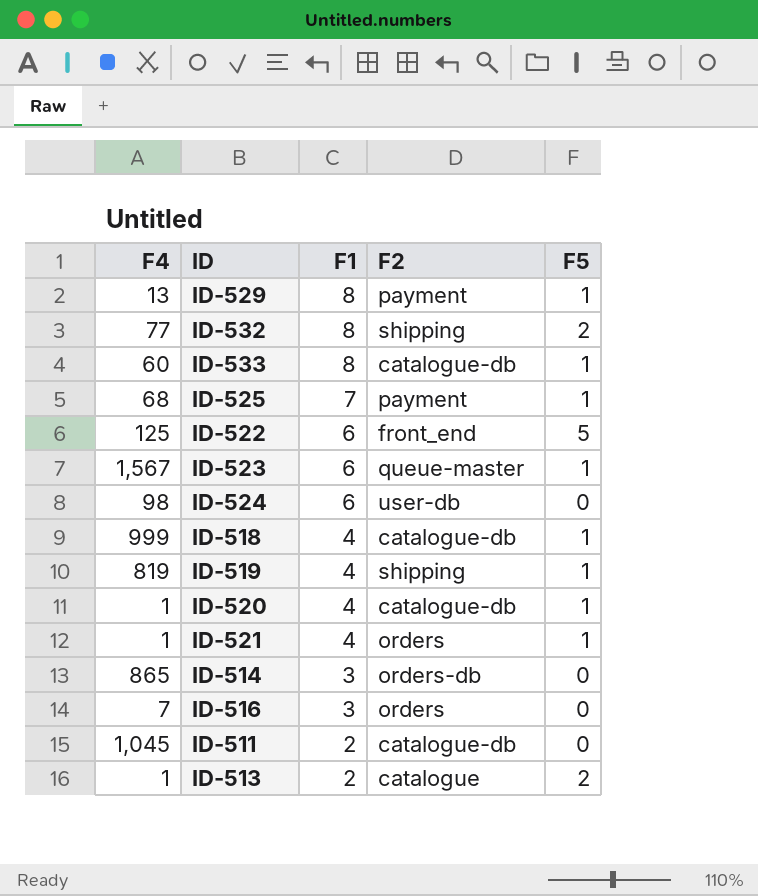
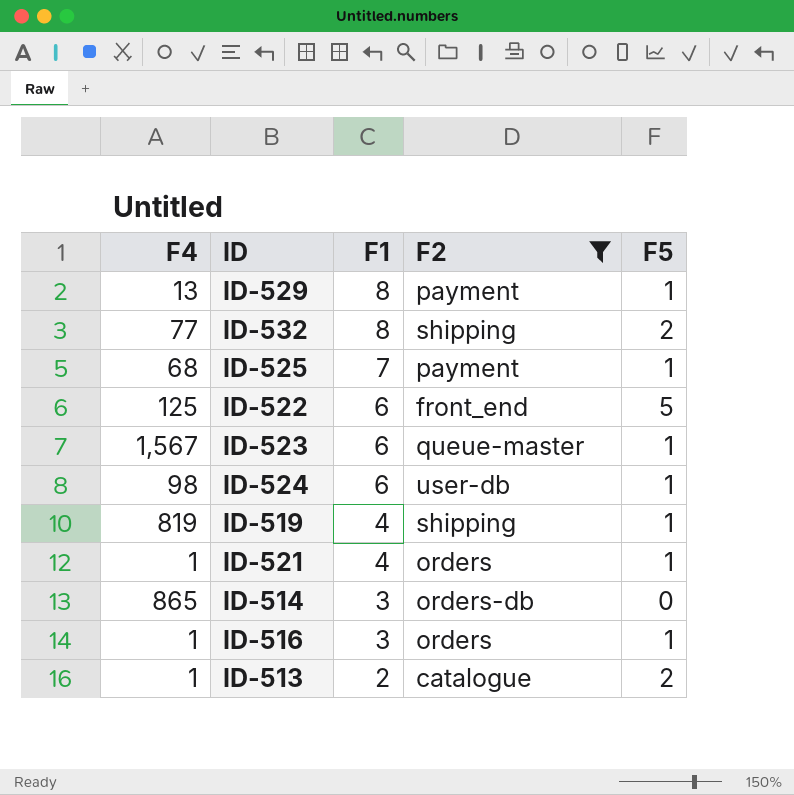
filter: none -> F2 != catalogue-db
ID-524 | F5: 0 -> 1
ID-516 | F4: 7 -> 1
ID-516 | F5: 0 -> 1

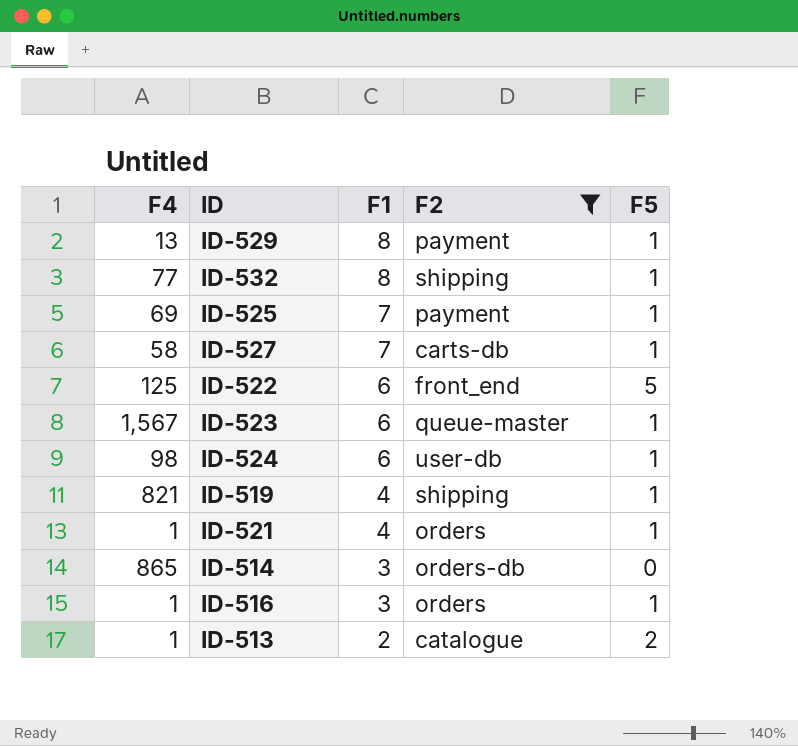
ID-532 | F5: 2 -> 1
ID-525 | F4: 68 -> 69
row ID-527: none -> 58 | 7 | carts-db | 1
ID-519 | F4: 819 -> 821

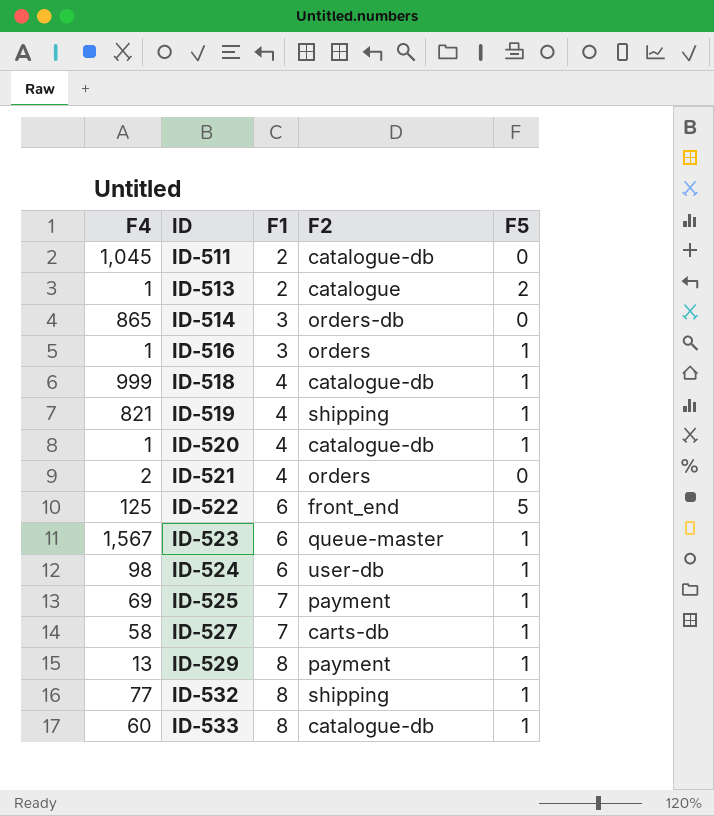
filter: F2 != catalogue-db -> none
row order: F1 descending -> ID ascending
ID-521 | F4: 1 -> 2
ID-521 | F5: 1 -> 0

